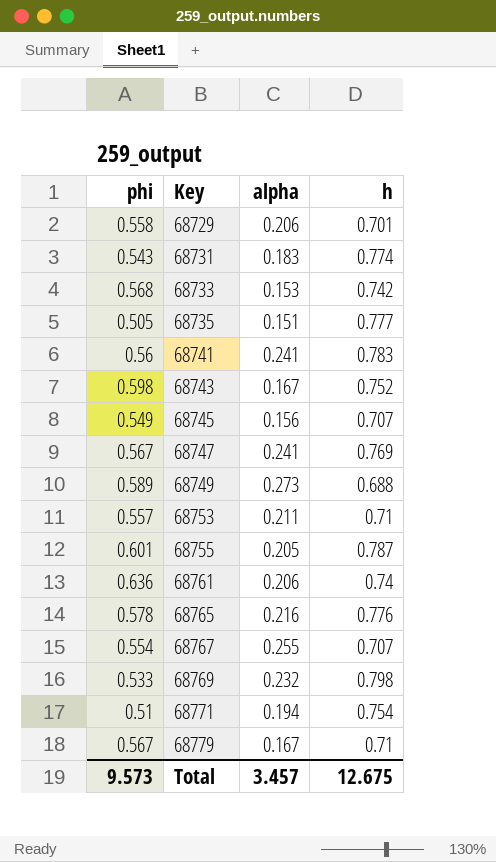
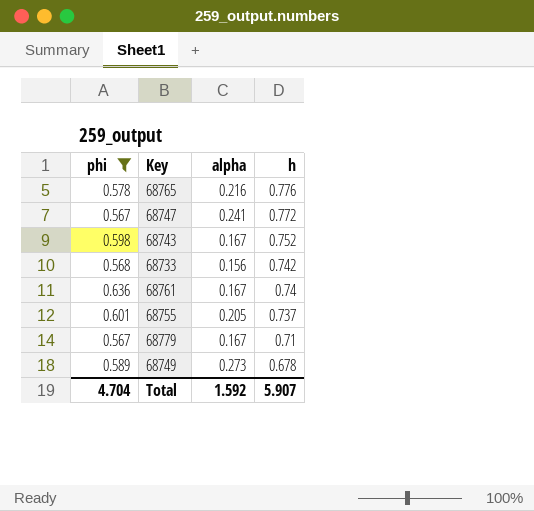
filter: none -> phi >= 0.567
row order: Key ascending -> h descending
68747 | h: 0.769 -> 0.772
68733 | alpha: 0.153 -> 0.156
68761 | alpha: 0.206 -> 0.167
68755 | h: 0.787 -> 0.737
68749 | h: 0.688 -> 0.678
Total | phi: 9.573 -> 4.704
Total | alpha: 3.457 -> 1.592
Total | h: 12.675 -> 5.907

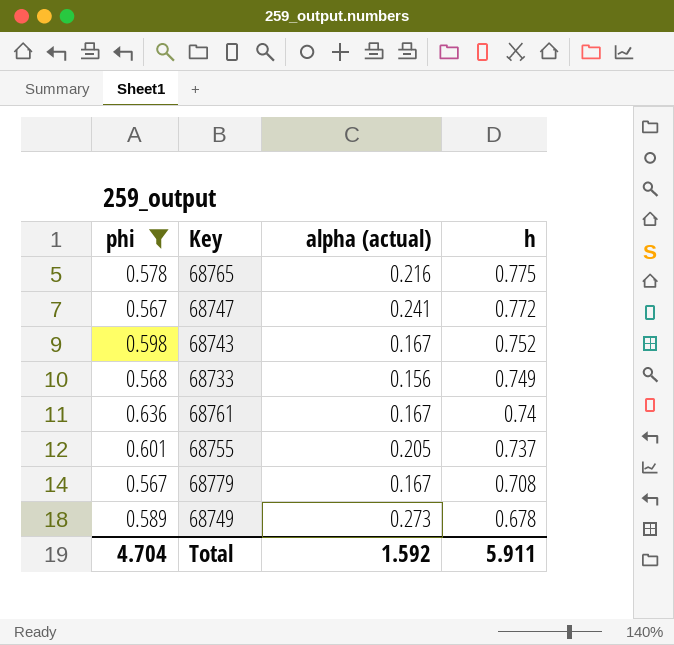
column name: alpha -> alpha (actual)
68765 | h: 0.776 -> 0.775
68733 | h: 0.742 -> 0.749
68779 | h: 0.71 -> 0.708
Total | h: 5.907 -> 5.911

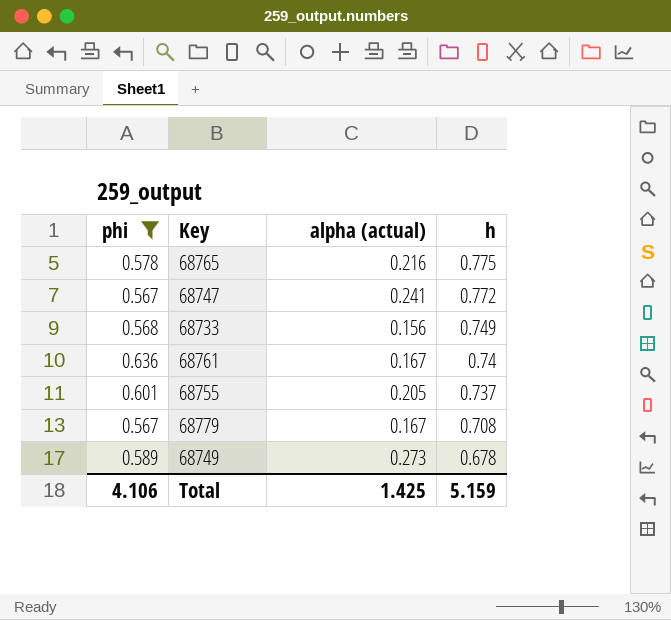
row 68743: 0.598 | 0.167 | 0.752 -> none
Total | phi: 4.704 -> 4.106
Total | alpha (actual): 1.592 -> 1.425
Total | h: 5.911 -> 5.159

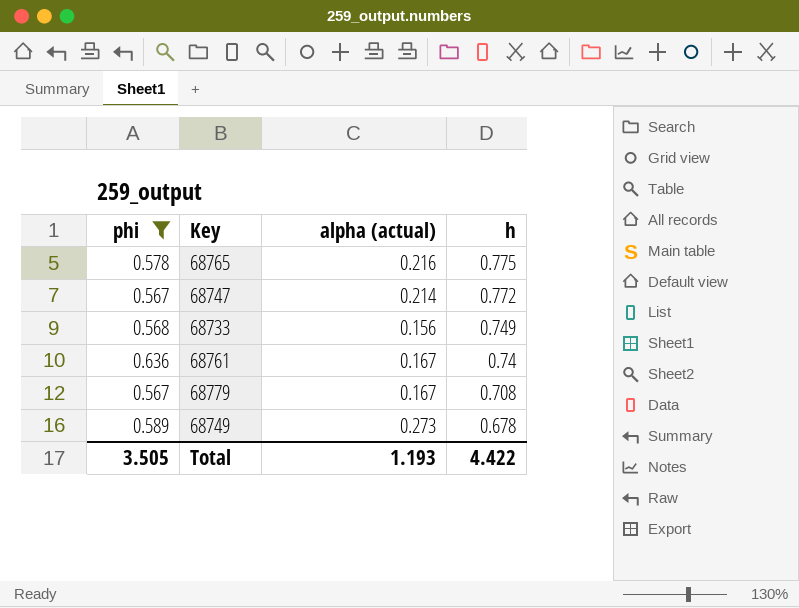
row 68755: 0.601 | 0.205 | 0.737 -> none
68747 | alpha (actual): 0.241 -> 0.214
Total | phi: 4.106 -> 3.505
Total | alpha (actual): 1.425 -> 1.193
Total | h: 5.159 -> 4.422

